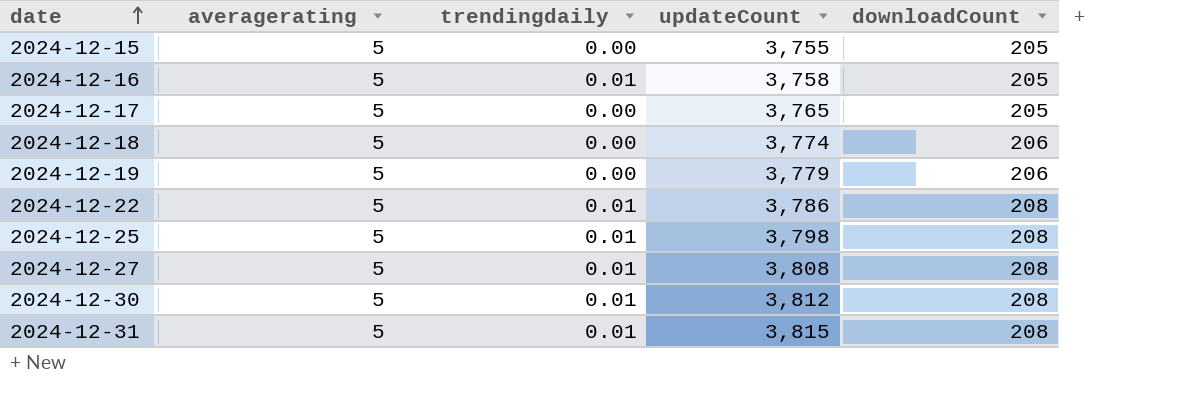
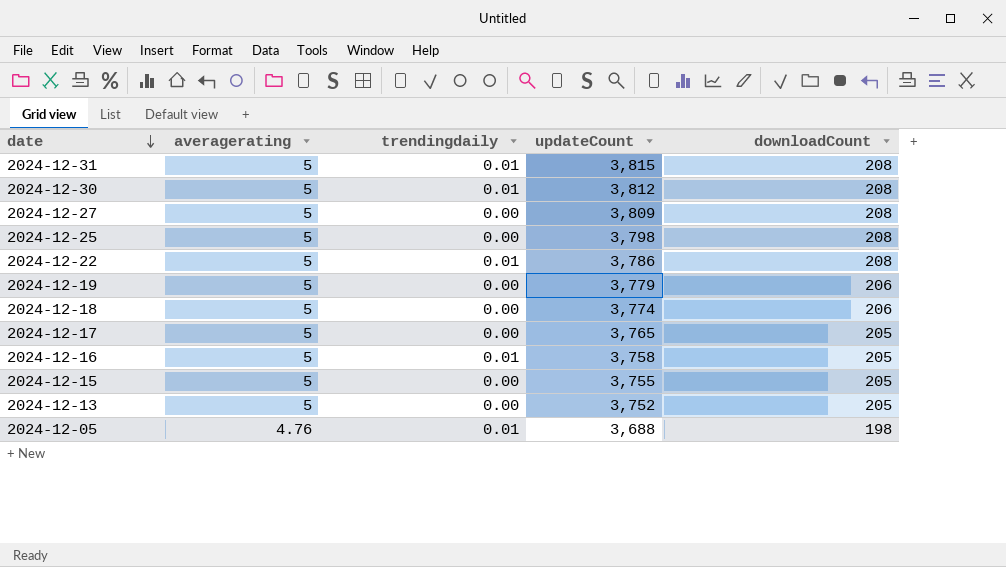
row order: date ascending -> date descending
2024-12-27 | trendingdaily: 0.01 -> 0.00
2024-12-27 | updateCount: 3,808 -> 3,809
2024-12-25 | trendingdaily: 0.01 -> 0.00
row 2024-12-13: none -> 5 | 0.00 | 3,752 | 205
row 2024-12-05: none -> 4.76 | 0.01 | 3,688 | 198

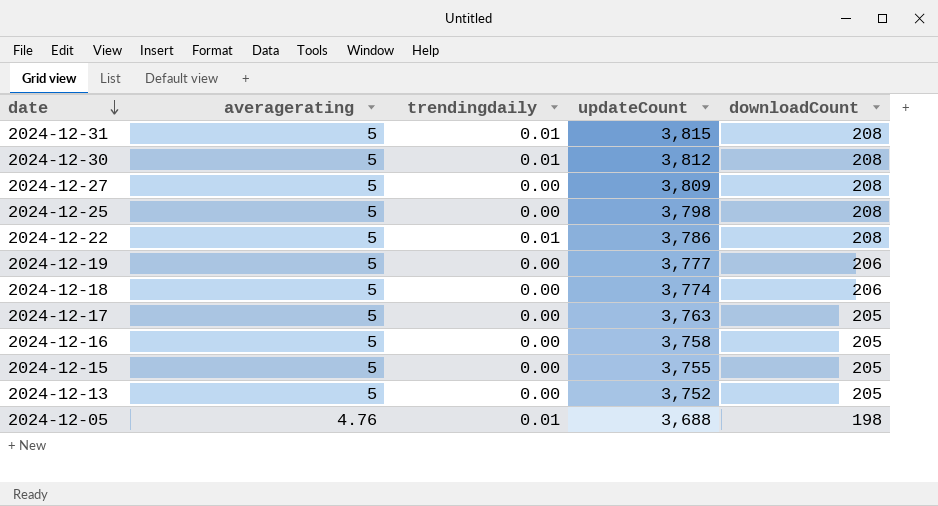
2024-12-19 | updateCount: 3,779 -> 3,777
2024-12-17 | updateCount: 3,765 -> 3,763
2024-12-16 | trendingdaily: 0.01 -> 0.00

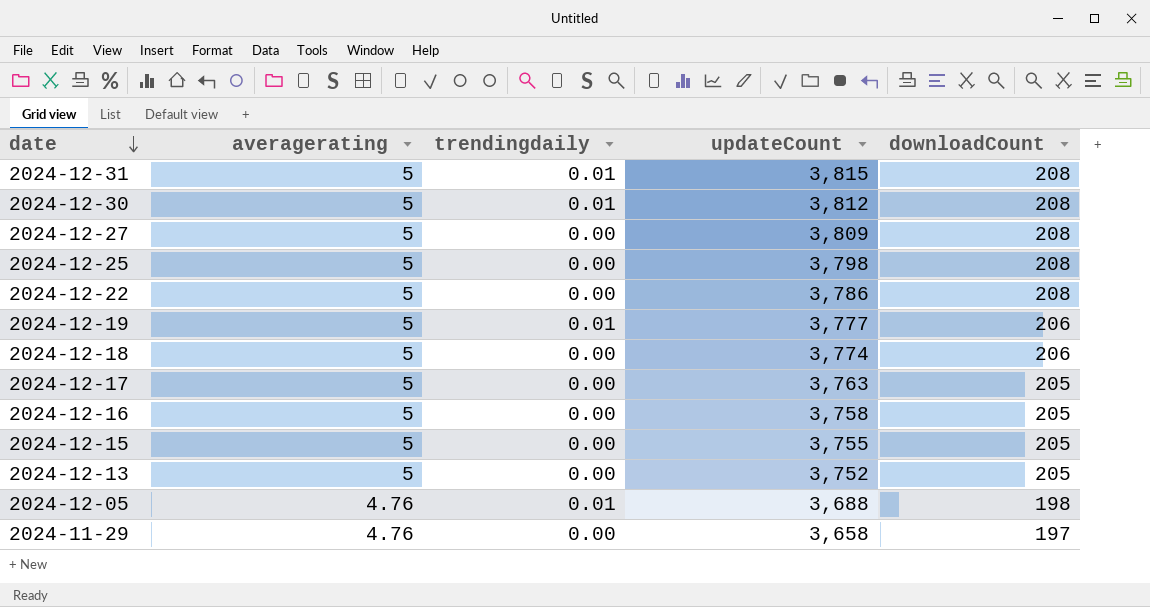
2024-12-22 | trendingdaily: 0.01 -> 0.00
2024-12-19 | trendingdaily: 0.00 -> 0.01
row 2024-11-29: none -> 4.76 | 0.00 | 3,658 | 197

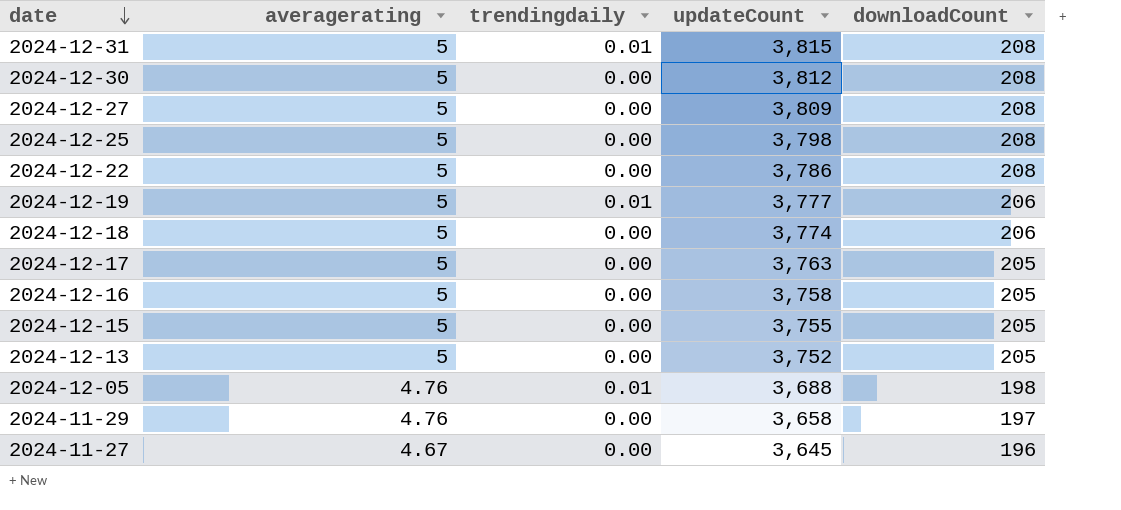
2024-12-30 | trendingdaily: 0.01 -> 0.00
row 2024-11-27: none -> 4.67 | 0.00 | 3,645 | 196

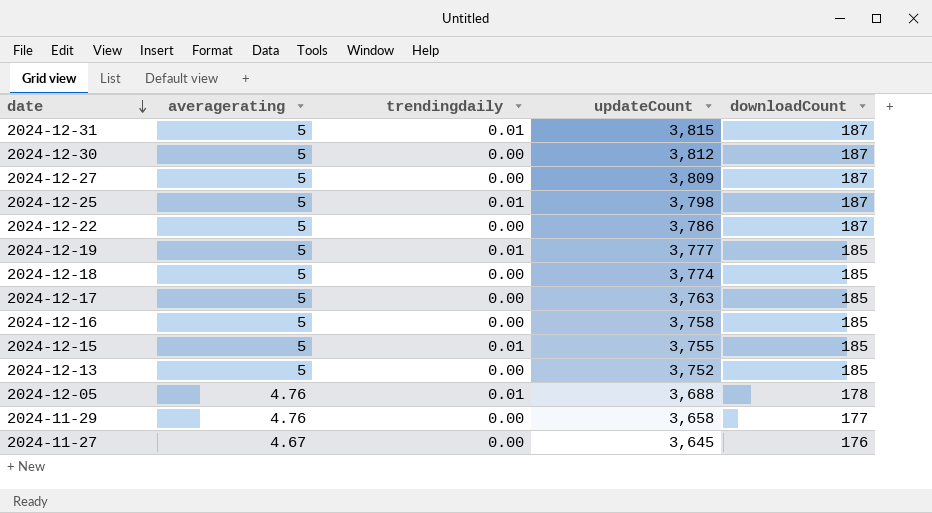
2024-12-31 | downloadCount: 208 -> 187
2024-12-30 | downloadCount: 208 -> 187
2024-12-27 | downloadCount: 208 -> 187
2024-12-25 | trendingdaily: 0.00 -> 0.01
2024-12-25 | downloadCount: 208 -> 187
2024-12-22 | downloadCount: 208 -> 187
2024-12-19 | downloadCount: 206 -> 185
2024-12-18 | downloadCount: 206 -> 185
2024-12-17 | downloadCount: 205 -> 185
2024-12-16 | downloadCount: 205 -> 185
2024-12-15 | trendingdaily: 0.00 -> 0.01
2024-12-15 | downloadCount: 205 -> 185
2024-12-13 | downloadCount: 205 -> 185
2024-12-05 | downloadCount: 198 -> 178
2024-11-29 | downloadCount: 197 -> 177
2024-11-27 | downloadCount: 196 -> 176

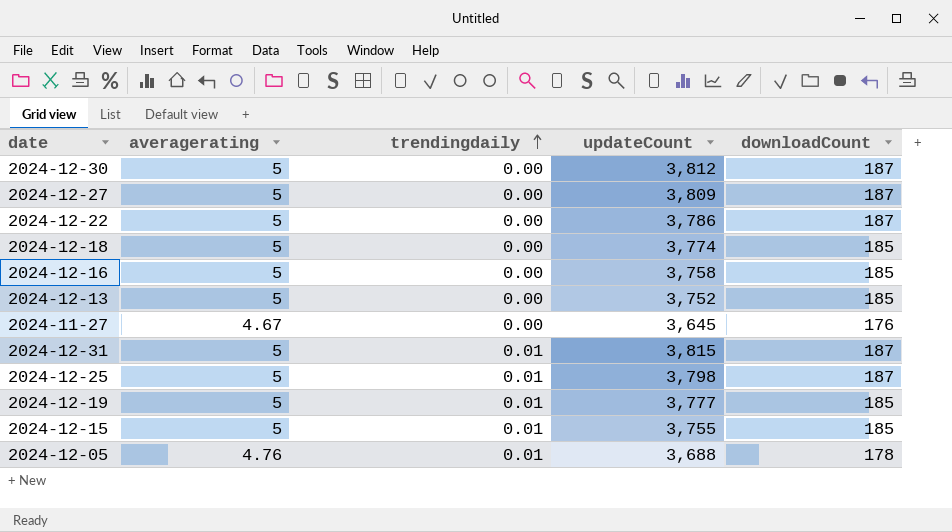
row order: date descending -> trendingdaily ascending
row 2024-12-17: 5 | 0.00 | 3,763 | 185 -> none
row 2024-11-29: 4.76 | 0.00 | 3,658 | 177 -> none

